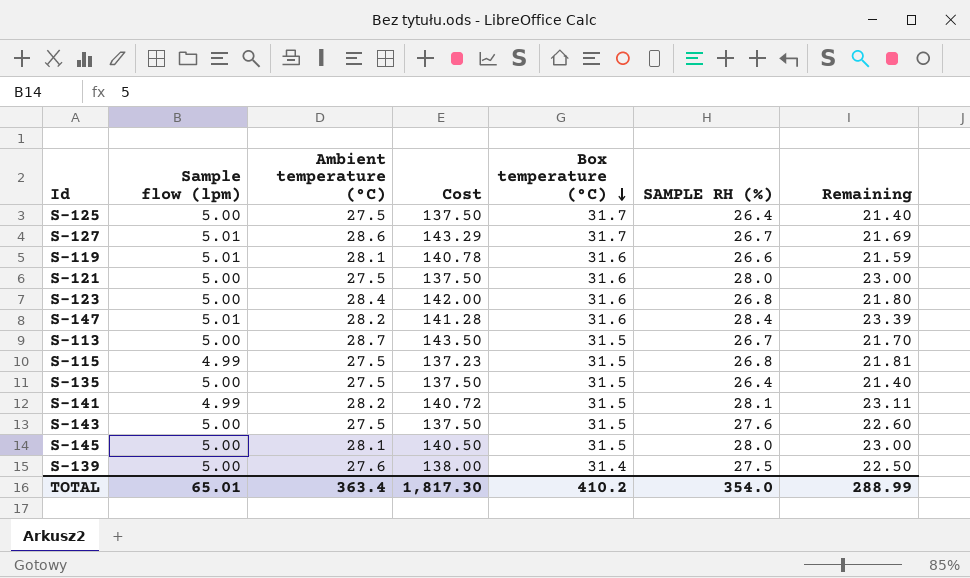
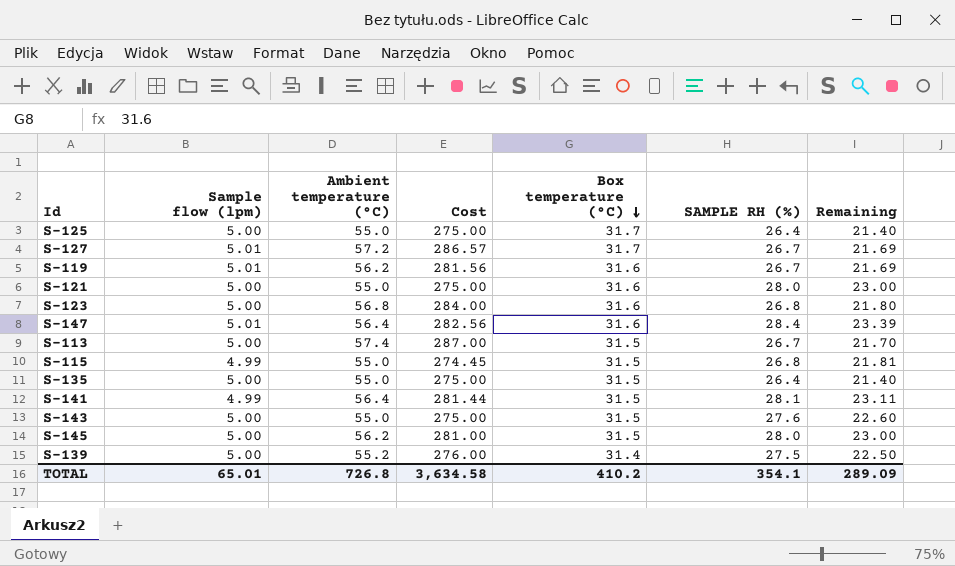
S-125 | Ambient temperature (°C): 27.5 -> 55.0
S-125 | Cost: 137.50 -> 275.00
S-127 | Ambient temperature (°C): 28.6 -> 57.2
S-127 | Cost: 143.29 -> 286.57
S-119 | Ambient temperature (°C): 28.1 -> 56.2
S-119 | Cost: 140.78 -> 281.56
S-119 | SAMPLE RH (%): 26.6 -> 26.7
S-119 | Remaining: 21.59 -> 21.69
S-121 | Ambient temperature (°C): 27.5 -> 55.0
S-121 | Cost: 137.50 -> 275.00
S-123 | Ambient temperature (°C): 28.4 -> 56.8
S-123 | Cost: 142.00 -> 284.00
S-147 | Ambient temperature (°C): 28.2 -> 56.4
S-147 | Cost: 141.28 -> 282.56
S-113 | Ambient temperature (°C): 28.7 -> 57.4
S-113 | Cost: 143.50 -> 287.00
S-115 | Ambient temperature (°C): 27.5 -> 55.0
S-115 | Cost: 137.23 -> 274.45
S-135 | Ambient temperature (°C): 27.5 -> 55.0
S-135 | Cost: 137.50 -> 275.00
S-141 | Ambient temperature (°C): 28.2 -> 56.4
S-141 | Cost: 140.72 -> 281.44
S-143 | Ambient temperature (°C): 27.5 -> 55.0
S-143 | Cost: 137.50 -> 275.00
S-145 | Ambient temperature (°C): 28.1 -> 56.2
S-145 | Cost: 140.50 -> 281.00
S-139 | Ambient temperature (°C): 27.6 -> 55.2
S-139 | Cost: 138.00 -> 276.00
TOTAL | Ambient temperature (°C): 363.4 -> 726.8
TOTAL | Cost: 1,817.30 -> 3,634.58
TOTAL | SAMPLE RH (%): 354.0 -> 354.1
TOTAL | Remaining: 288.99 -> 289.09

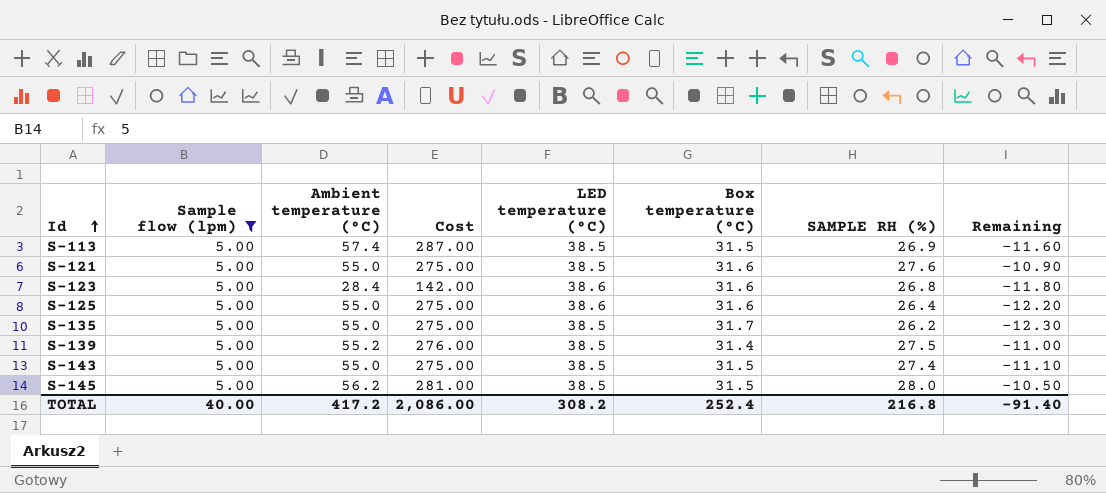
filter: none -> Sample flow (lpm) = 5.00
row order: Box temperature (°C) descending -> Id ascending
column LED temperature (°C) | position: none -> 5
column Remaining | formula: [SAMPLE RH (%)] - [Sample flow (lpm)] -> [SAMPLE RH (%)] - [LED temperature (°C)]
S-113 | SAMPLE RH (%): 26.7 -> 26.9
S-121 | SAMPLE RH (%): 28.0 -> 27.6
S-123 | Ambient temperature (°C): 56.8 -> 28.4
S-123 | Cost: 284.00 -> 142.00
S-125 | Box temperature (°C): 31.7 -> 31.6
S-135 | Box temperature (°C): 31.5 -> 31.7
S-135 | SAMPLE RH (%): 26.4 -> 26.2
S-143 | SAMPLE RH (%): 27.6 -> 27.4
TOTAL | Sample flow (lpm): 65.01 -> 40.00
TOTAL | Ambient temperature (°C): 726.8 -> 417.2
TOTAL | Cost: 3,634.58 -> 2,086.00
TOTAL | Box temperature (°C): 410.2 -> 252.4
TOTAL | SAMPLE RH (%): 354.1 -> 216.8
TOTAL | Remaining: 289.09 -> -91.40

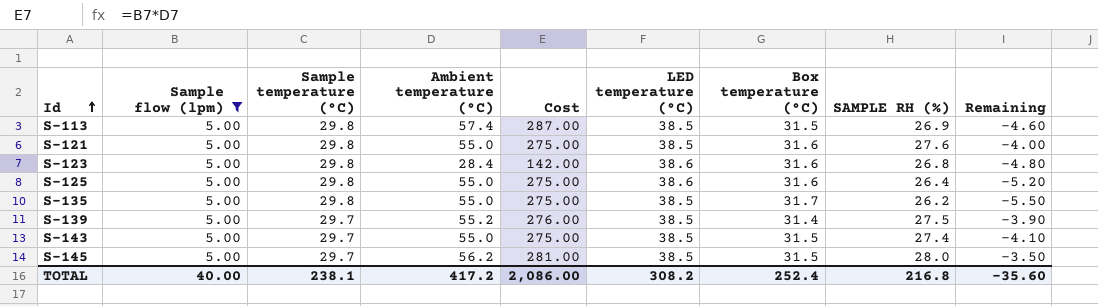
column Sample temperature (°C) | position: none -> 3
column Remaining | formula: [SAMPLE RH (%)] - [LED temperature (°C)] -> [SAMPLE RH (%)] - [Box temperature (°C)]
TOTAL | Remaining: -91.40 -> -35.60

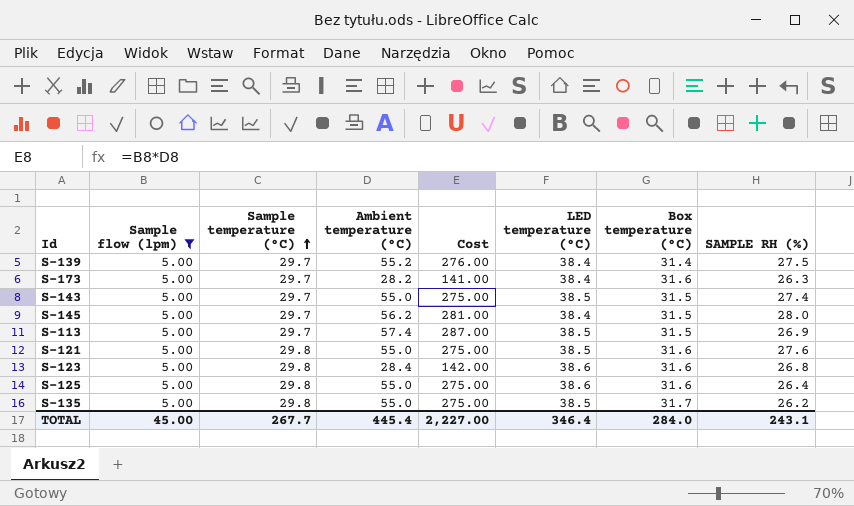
row order: Id ascending -> Sample temperature (°C) ascending
column Remaining | formula: [SAMPLE RH (%)] - [Box temperature (°C)] -> none
S-139 | LED temperature (°C): 38.5 -> 38.4
row S-173: none -> 5.00 | 29.7 | 28.2 | 141.00 | 38.4 | 31.6 | 26.3
S-145 | LED temperature (°C): 38.5 -> 38.4
S-113 | Sample temperature (°C): 29.8 -> 29.7
TOTAL | Sample flow (lpm): 40.00 -> 45.00
TOTAL | Sample temperature (°C): 238.1 -> 267.7
TOTAL | Ambient temperature (°C): 417.2 -> 445.4
TOTAL | Cost: 2,086.00 -> 2,227.00
TOTAL | LED temperature (°C): 308.2 -> 346.4
TOTAL | Box temperature (°C): 252.4 -> 284.0
TOTAL | SAMPLE RH (%): 216.8 -> 243.1

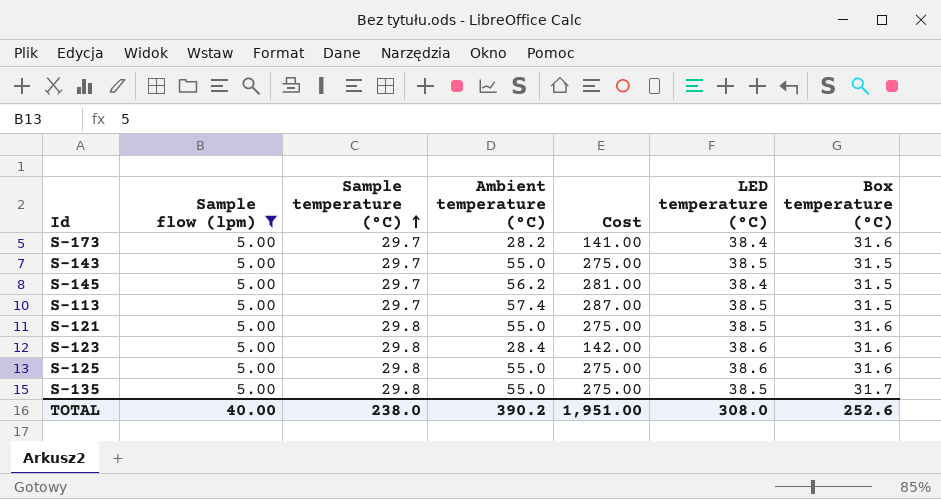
column SAMPLE RH (%) | position: 8 -> none
row S-139: 5.00 | 29.7 | 55.2 | 276.00 | 38.4 | 31.4 | 27.5 -> none
TOTAL | Sample flow (lpm): 45.00 -> 40.00
TOTAL | Sample temperature (°C): 267.7 -> 238.0
TOTAL | Ambient temperature (°C): 445.4 -> 390.2
TOTAL | Cost: 2,227.00 -> 1,951.00
TOTAL | LED temperature (°C): 346.4 -> 308.0
TOTAL | Box temperature (°C): 284.0 -> 252.6

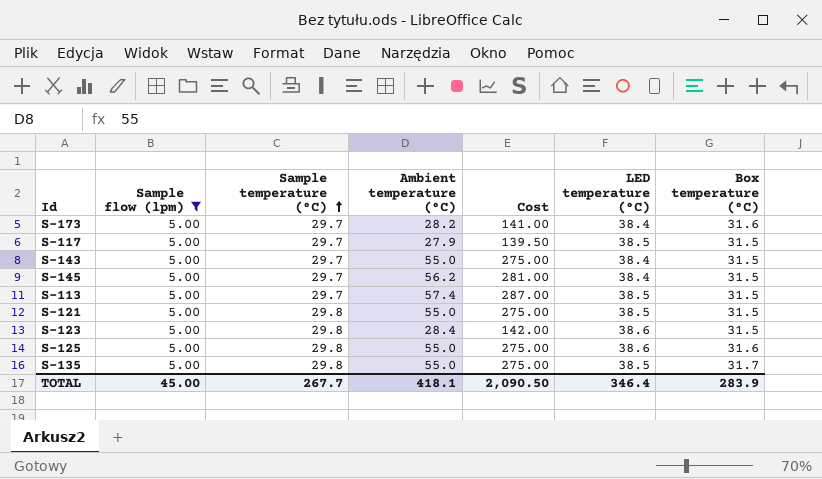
row S-117: none -> 5.00 | 29.7 | 27.9 | 139.50 | 38.5 | 31.5
S-143 | LED temperature (°C): 38.5 -> 38.4
S-121 | Box temperature (°C): 31.6 -> 31.5
S-123 | Box temperature (°C): 31.6 -> 31.5
TOTAL | Sample flow (lpm): 40.00 -> 45.00
TOTAL | Sample temperature (°C): 238.0 -> 267.7
TOTAL | Ambient temperature (°C): 390.2 -> 418.1
TOTAL | Cost: 1,951.00 -> 2,090.50
TOTAL | LED temperature (°C): 308.0 -> 346.4
TOTAL | Box temperature (°C): 252.6 -> 283.9

